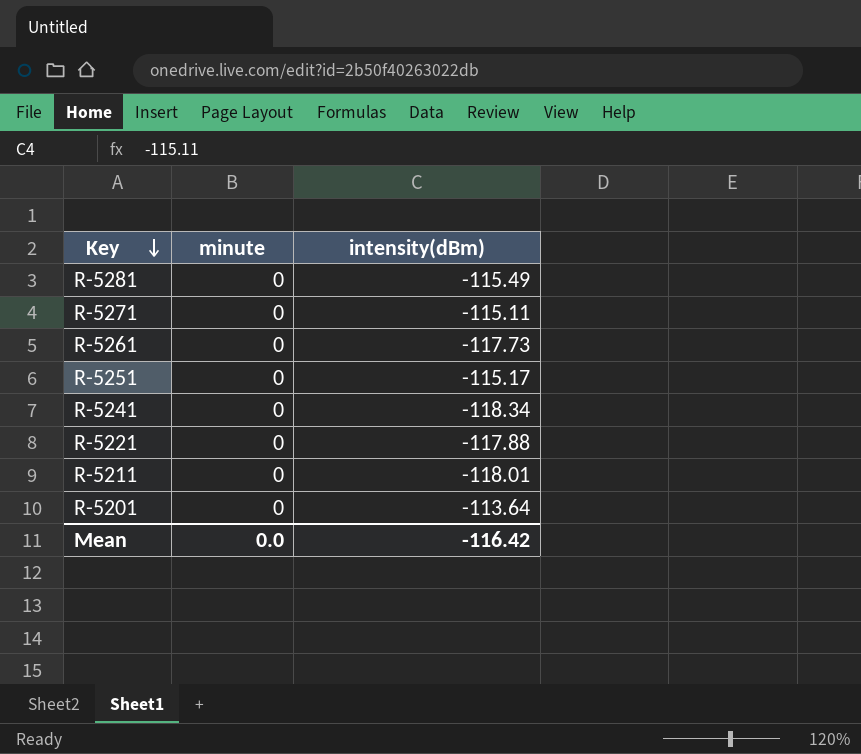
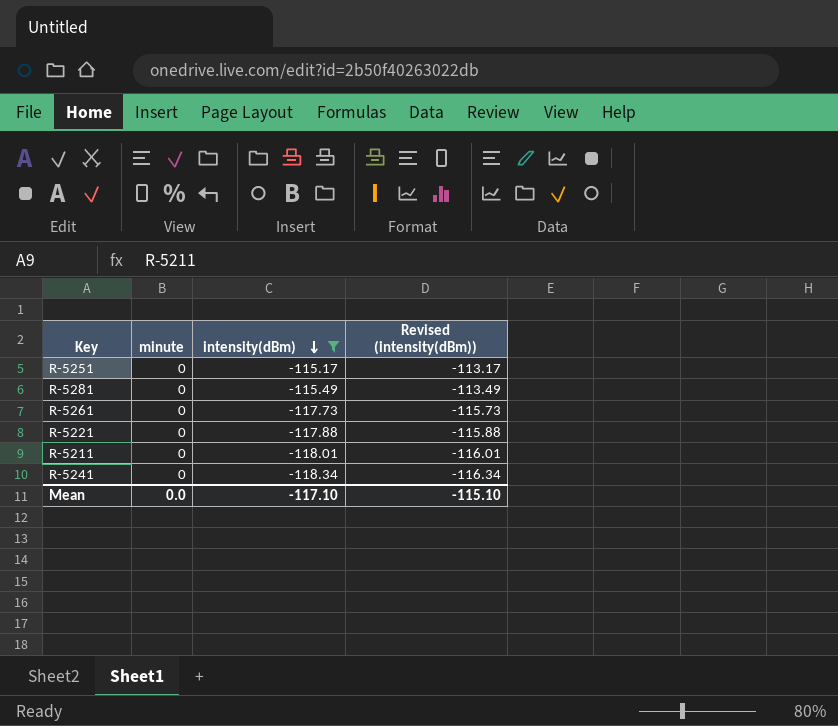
filter: none -> intensity(dBm) <= -115.17
row order: Key descending -> intensity(dBm) descending
column Revised (intensity(dBm)) | formula: none -> [intensity(dBm)] + 2
Mean | intensity(dBm): -116.42 -> -117.10

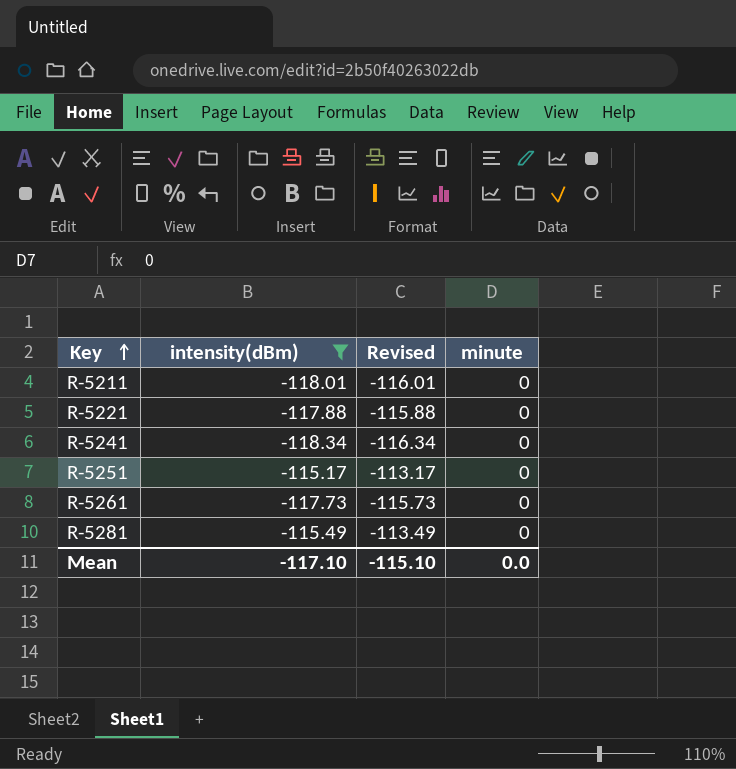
row order: intensity(dBm) descending -> Key ascending
column name: Revised (intensity(dBm)) -> Revised
column minute | position: 2 -> 4

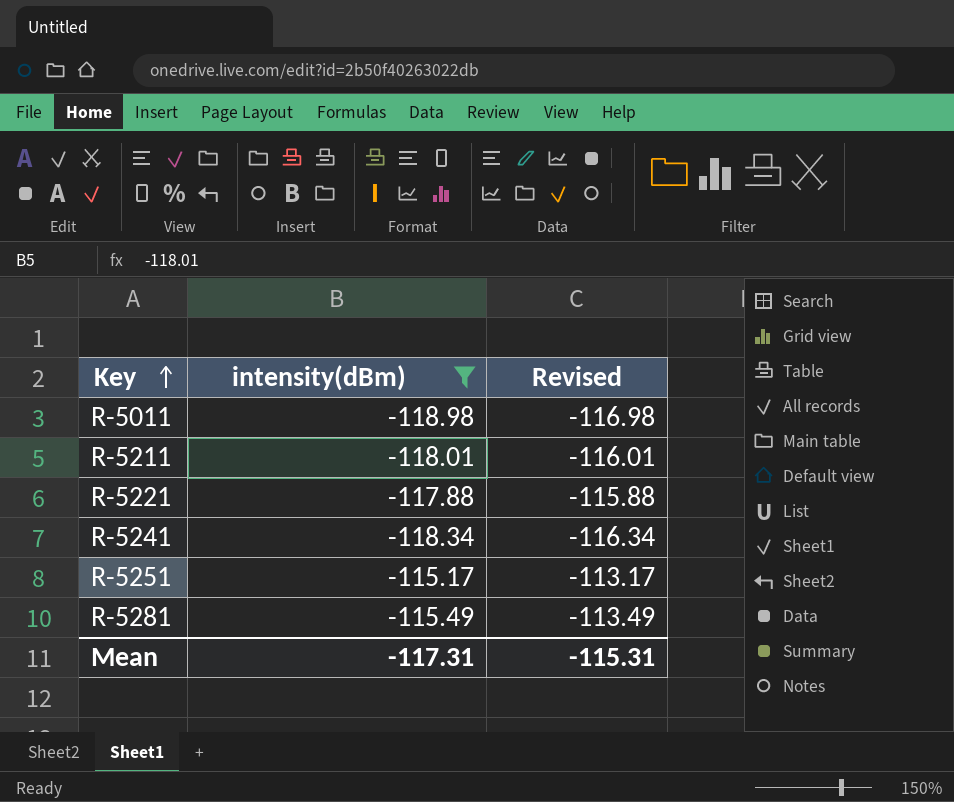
column minute | position: 4 -> none
row R-5261: -117.73 | -115.73 | 0 -> none
row R-5011: none -> -118.98 | -116.98
Mean | intensity(dBm): -117.10 -> -117.31
Mean | Revised: -115.10 -> -115.31

